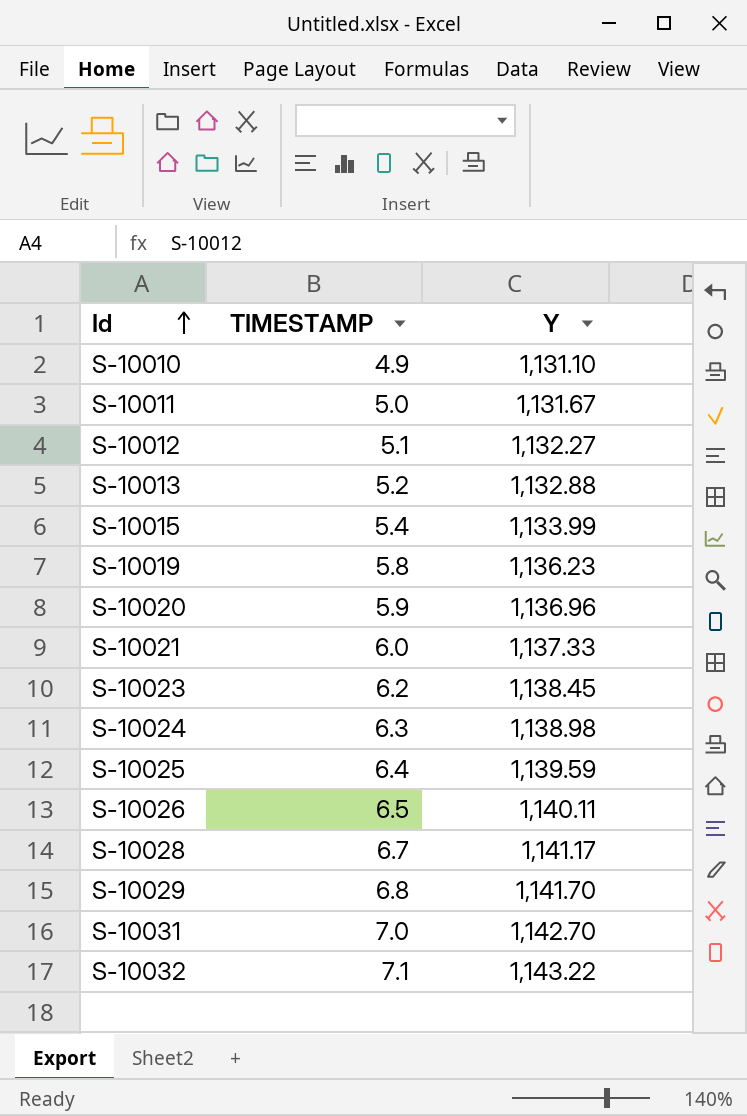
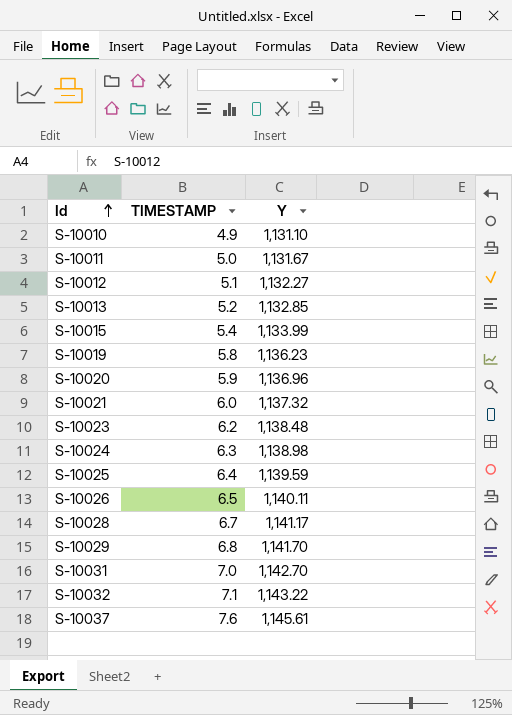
S-10013 | Y: 1,132.88 -> 1,132.85
S-10021 | Y: 1,137.33 -> 1,137.32
S-10023 | Y: 1,138.45 -> 1,138.48
row S-10037: none -> 7.6 | 1,145.61

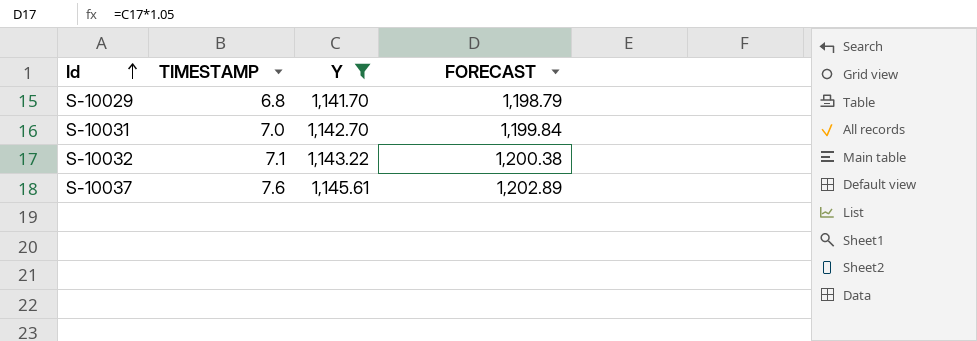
filter: none -> Y >= 1,141.70
column FORECAST | formula: none -> [Y] * 1.05

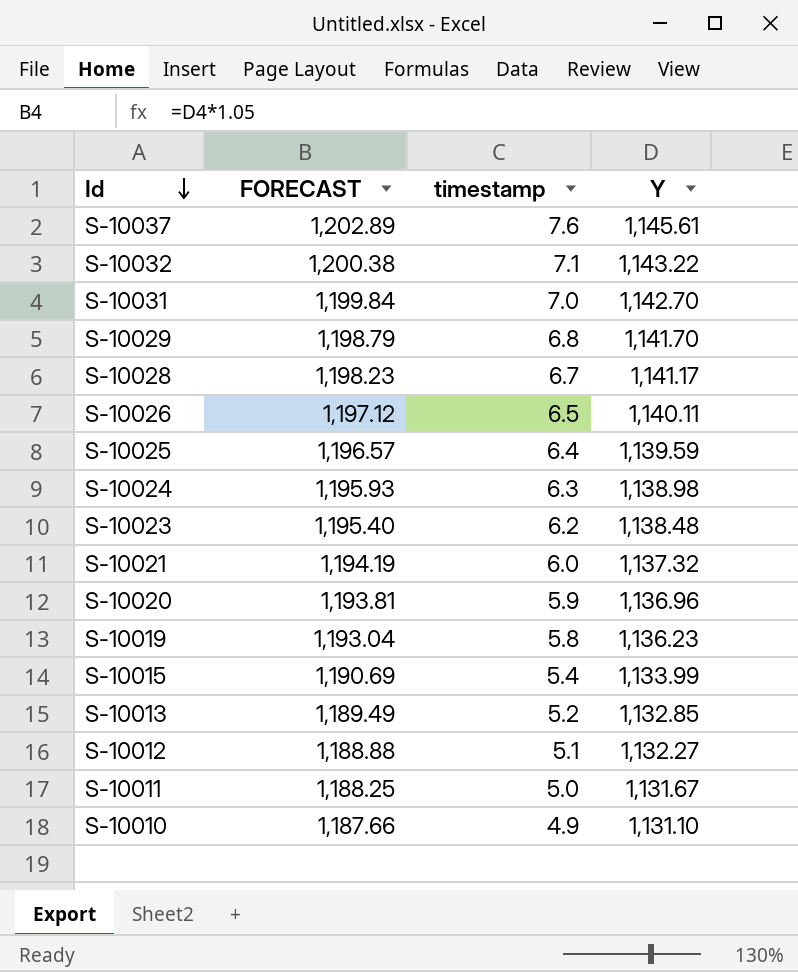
filter: Y >= 1,141.70 -> none
row order: Id ascending -> Id descending
column FORECAST | position: 4 -> 2
column name: TIMESTAMP -> timestamp

